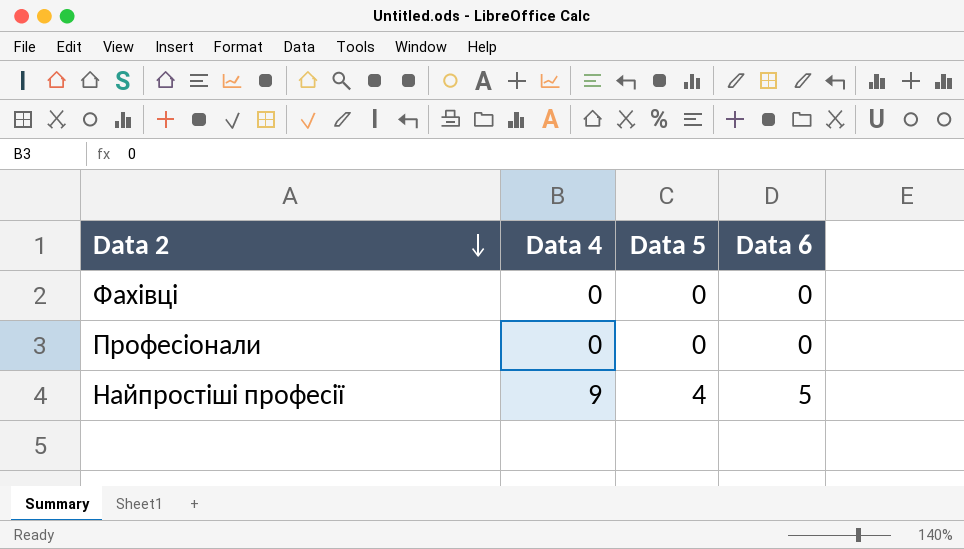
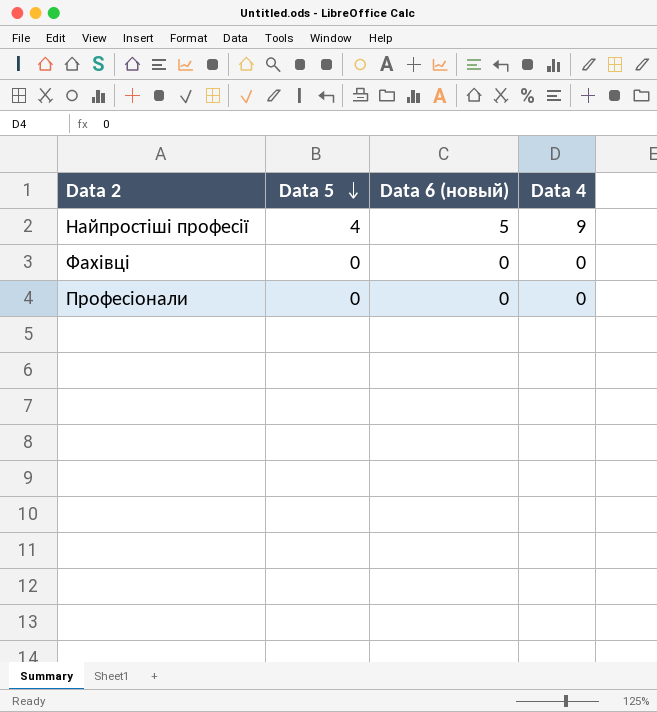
row order: Data 2 descending -> Data 5 descending
column name: Data 6 -> Data 6 (новый)
column Data 4 | position: 2 -> 4

